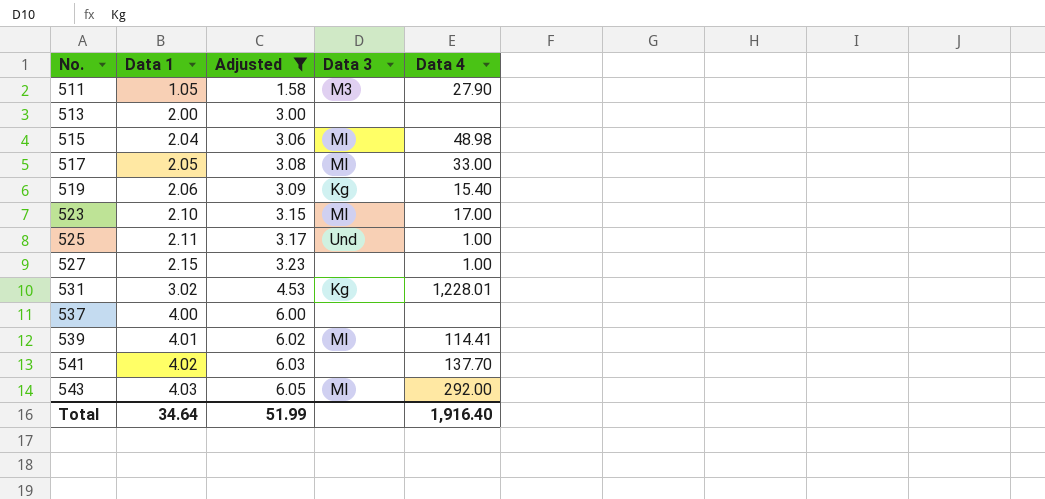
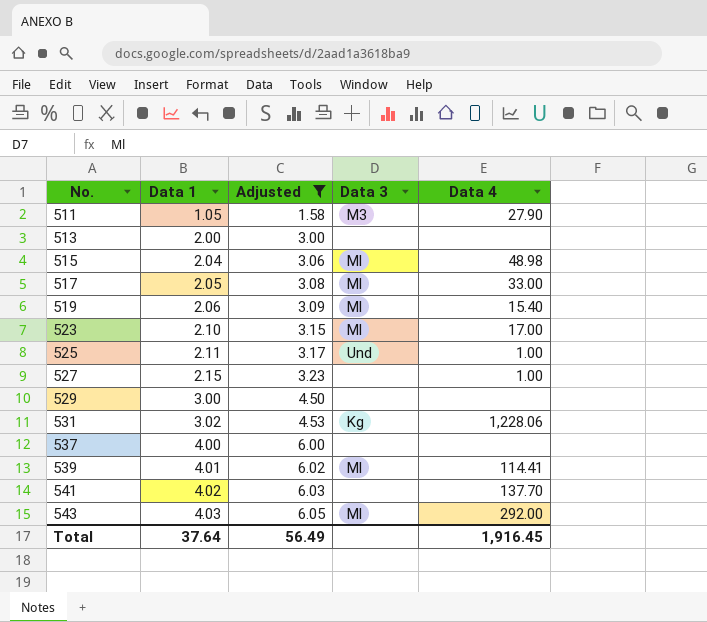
519 | Data 3: Kg -> Ml
row 529: none -> 3.00 | 4.50 | none | none
531 | Data 4: 1,228.01 -> 1,228.06
Total | Data 1: 34.64 -> 37.64
Total | Adjusted: 51.99 -> 56.49
Total | Data 4: 1,916.40 -> 1,916.45

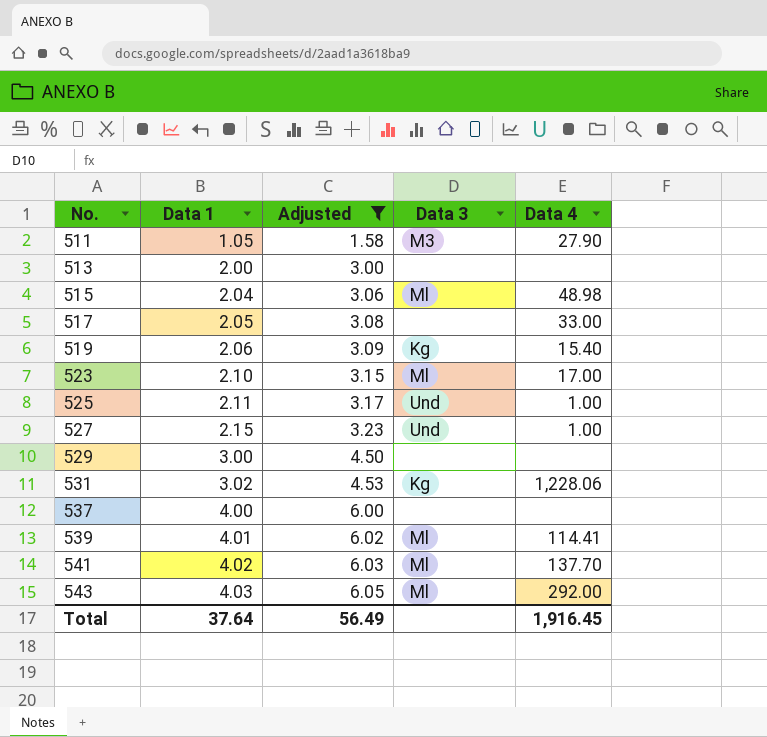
517 | Data 3: Ml -> none
519 | Data 3: Ml -> Kg
527 | Data 3: none -> Und
541 | Data 3: none -> Ml

